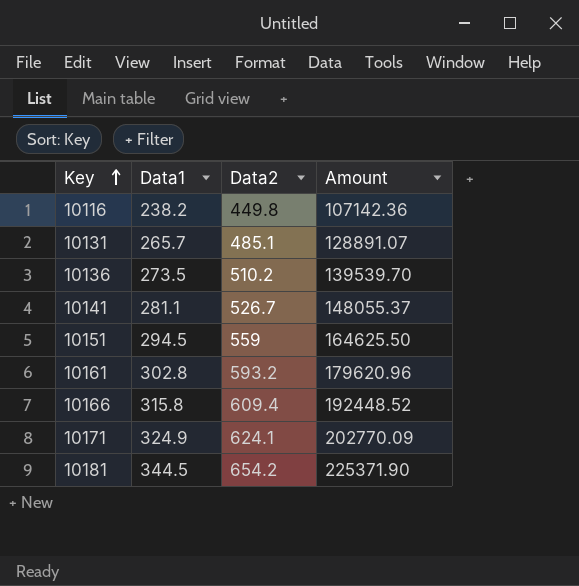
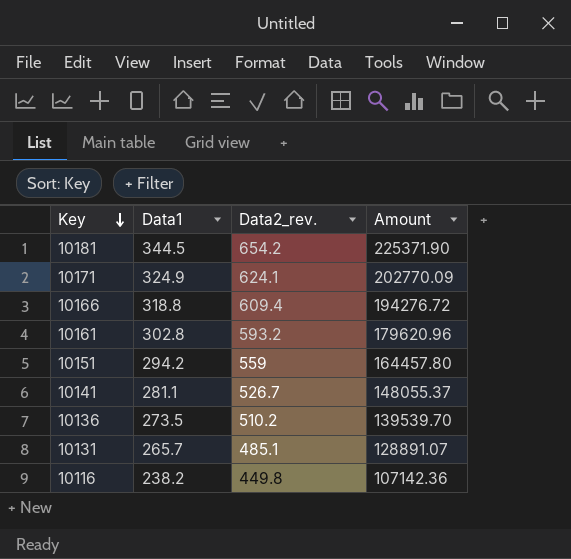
row order: Key ascending -> Key descending
column name: Data2 -> Data2_rev.
10166 | Data1: 315.8 -> 318.8
10166 | Amount: 192448.52 -> 194276.72
10151 | Data1: 294.5 -> 294.2
10151 | Amount: 164625.50 -> 164457.80

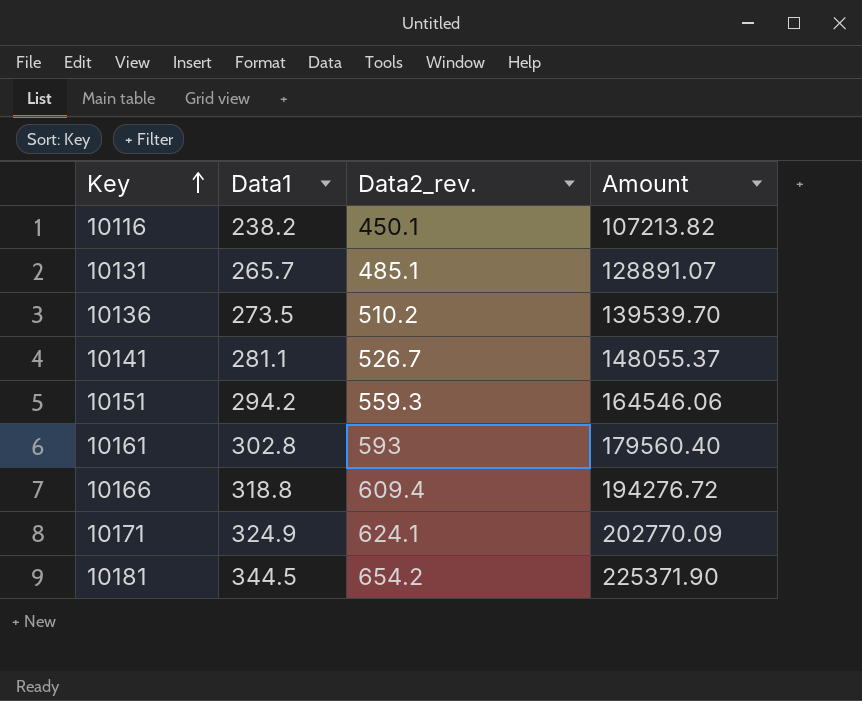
row order: Key descending -> Key ascending
10116 | Data2_rev.: 449.8 -> 450.1
10116 | Amount: 107142.36 -> 107213.82
10151 | Data2_rev.: 559 -> 559.3
10151 | Amount: 164457.80 -> 164546.06
10161 | Data2_rev.: 593.2 -> 593
10161 | Amount: 179620.96 -> 179560.40

